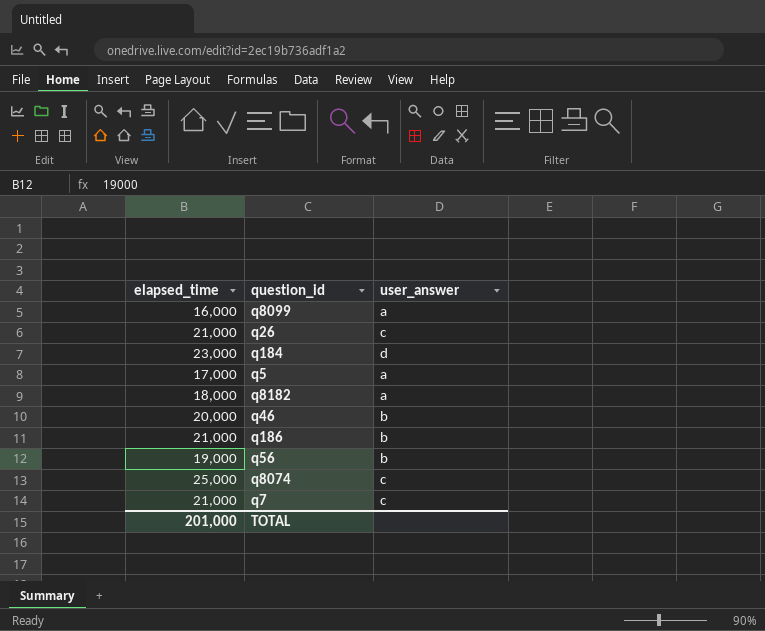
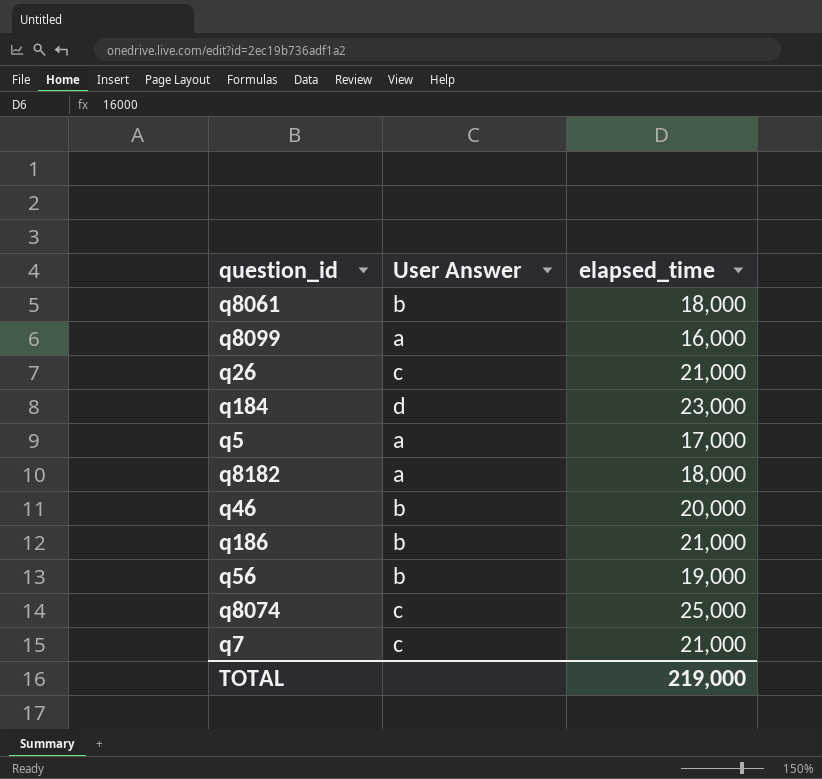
column name: user_answer -> User Answer
column elapsed_time | position: 1 -> 3
row q8061: none -> b | 18,000
TOTAL | elapsed_time: 201,000 -> 219,000

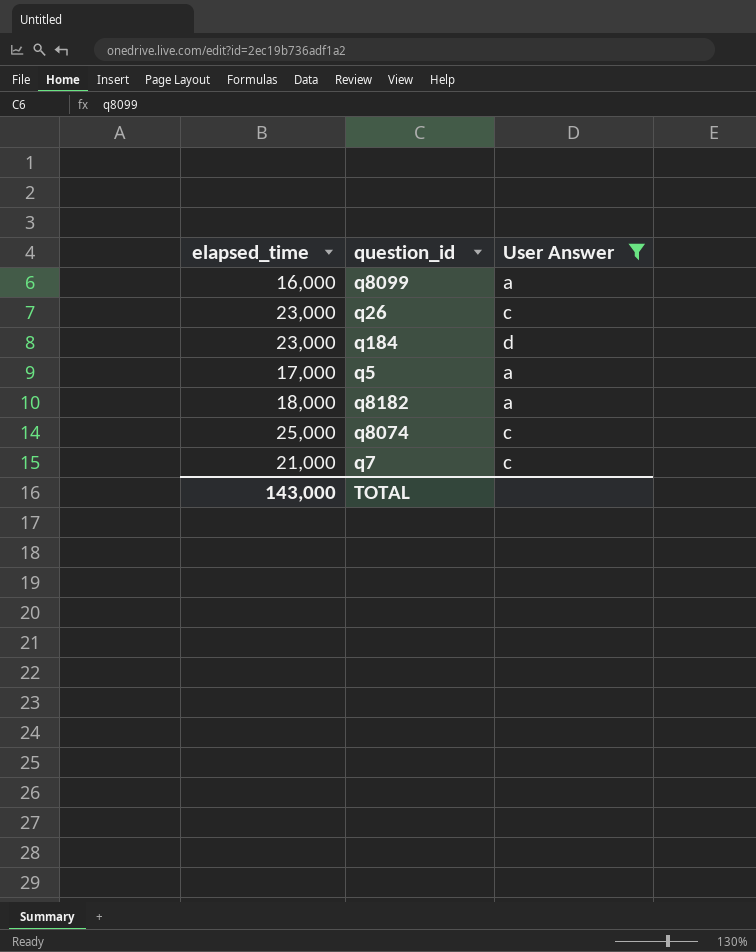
filter: none -> User Answer != b
column elapsed_time | position: 3 -> 1
q26 | elapsed_time: 21,000 -> 23,000
TOTAL | elapsed_time: 219,000 -> 143,000

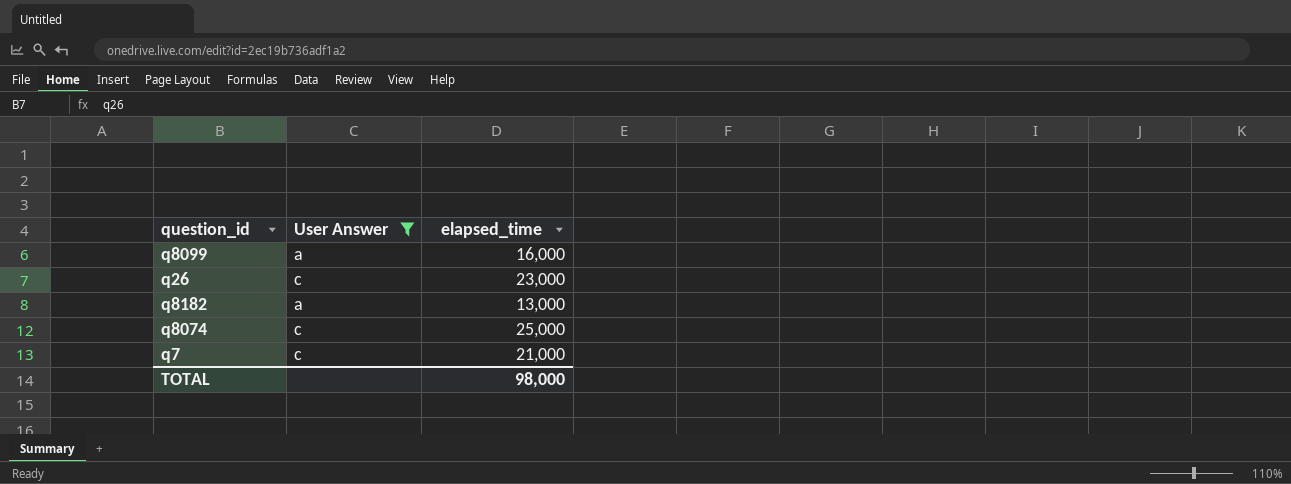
column elapsed_time | position: 1 -> 3
row q184: 23,000 | d -> none
row q5: 17,000 | a -> none
q8182 | elapsed_time: 18,000 -> 13,000
TOTAL | elapsed_time: 143,000 -> 98,000

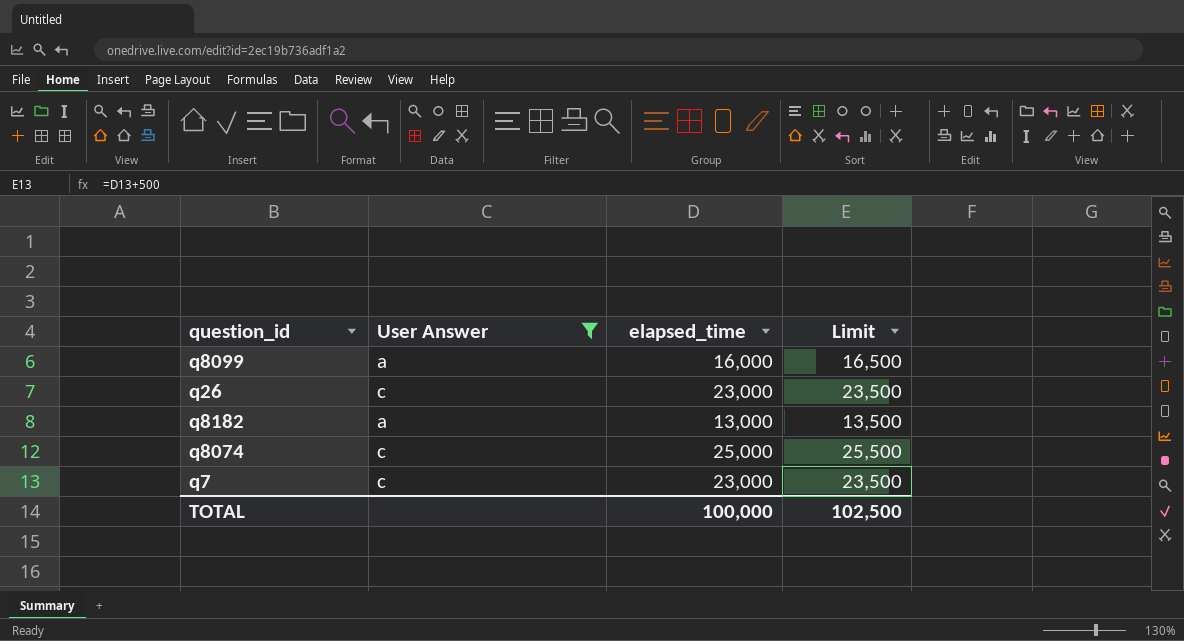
column Limit | formula: none -> [elapsed_time] + 500
q7 | elapsed_time: 21,000 -> 23,000
TOTAL | elapsed_time: 98,000 -> 100,000

